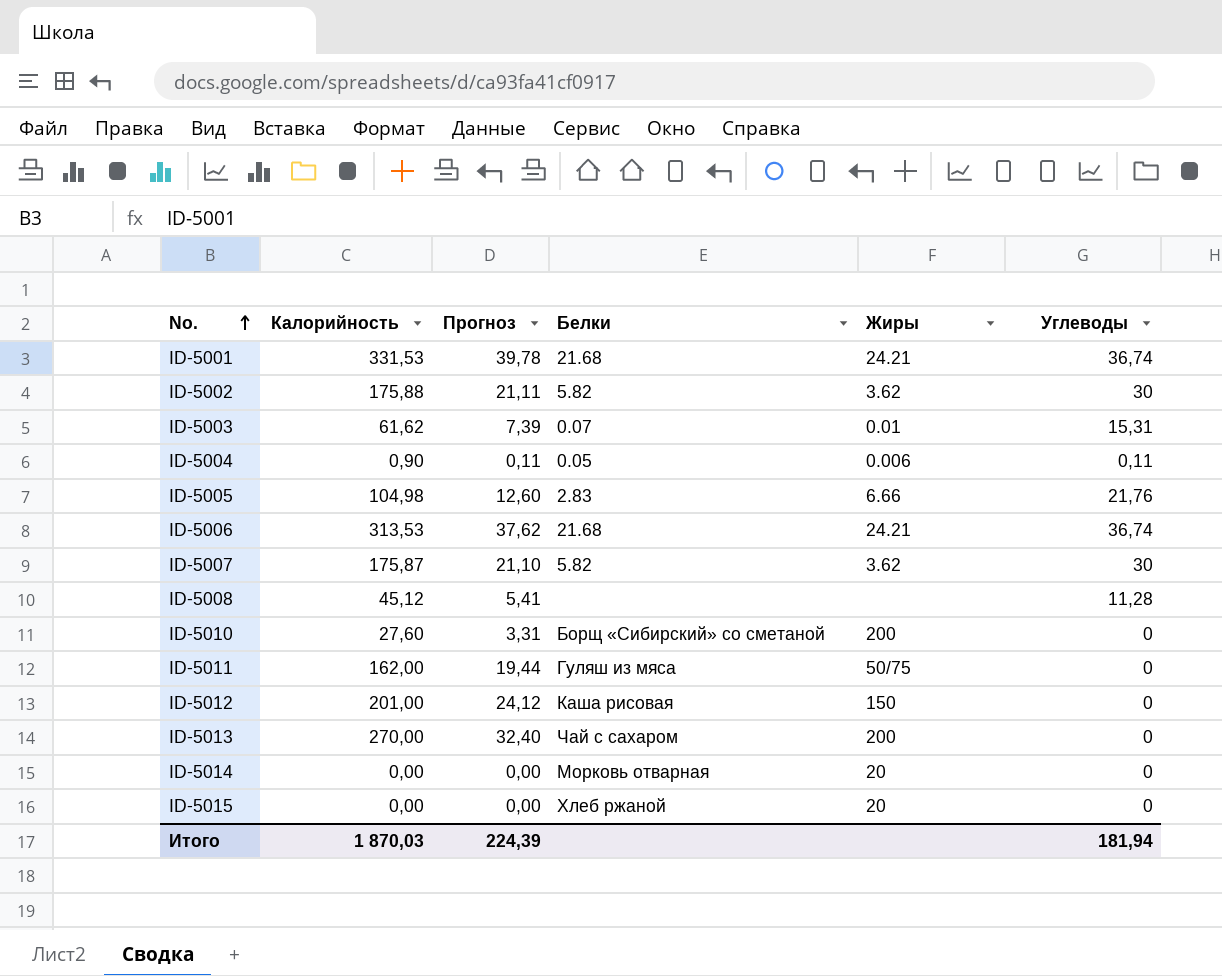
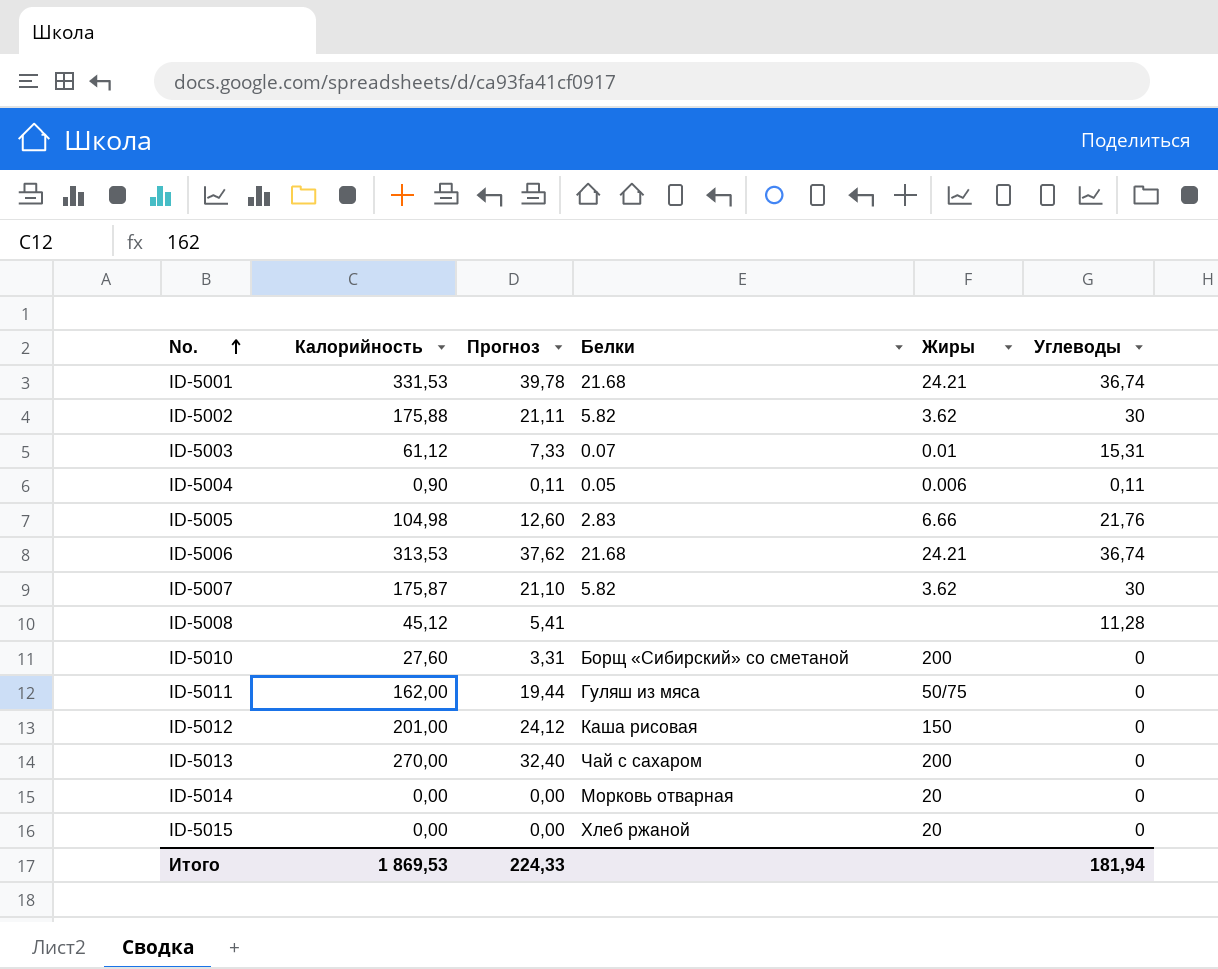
ID-5003 | Калорийность: 61,62 -> 61,12
ID-5003 | Прогноз: 7,39 -> 7,33
Итого | Калорийность: 1 870,03 -> 1 869,53
Итого | Прогноз: 224,39 -> 224,33

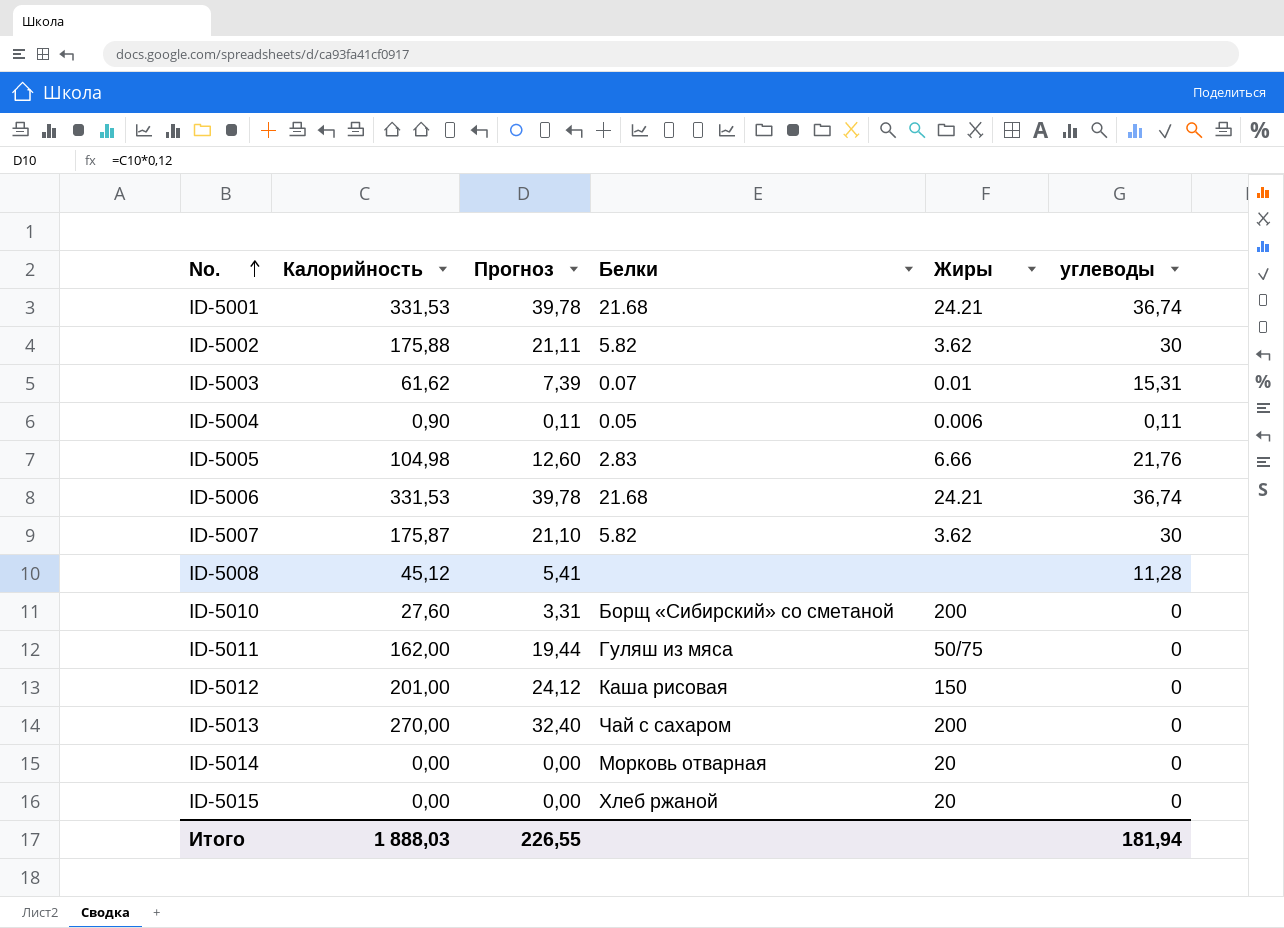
column name: Углеводы -> углеводы
ID-5003 | Калорийность: 61,12 -> 61,62
ID-5003 | Прогноз: 7,33 -> 7,39
ID-5006 | Калорийность: 313,53 -> 331,53
ID-5006 | Прогноз: 37,62 -> 39,78
Итого | Калорийность: 1 869,53 -> 1 888,03
Итого | Прогноз: 224,33 -> 226,55

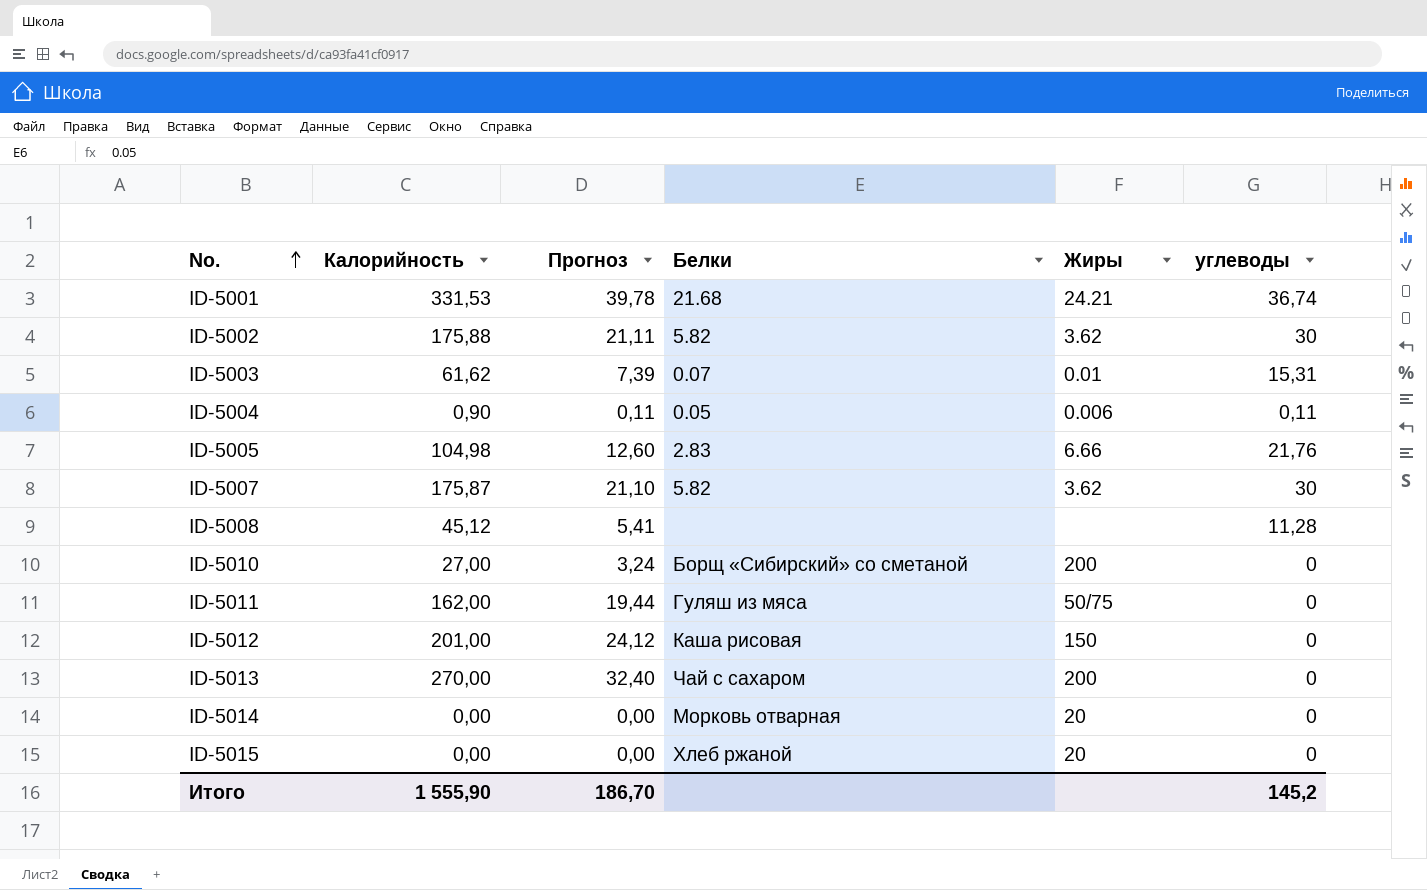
row ID-5006: 331,53 | 39,78 | 21.68 | 24.21 | 36,74 -> none
ID-5010 | Калорийность: 27,60 -> 27,00
ID-5010 | Прогноз: 3,31 -> 3,24
Итого | Калорийность: 1 888,03 -> 1 555,90
Итого | Прогноз: 226,55 -> 186,70
Итого | углеводы: 181,94 -> 145,2

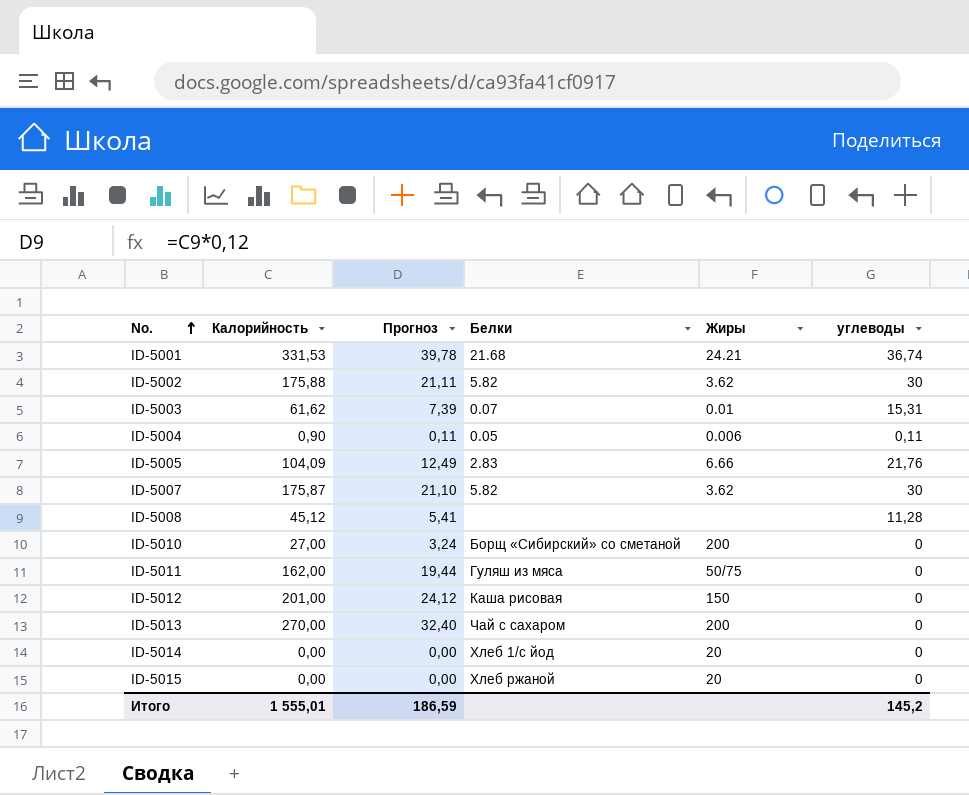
ID-5005 | Калорийность: 104,98 -> 104,09
ID-5005 | Прогноз: 12,60 -> 12,49
ID-5014 | Белки: Морковь отварная -> Хлеб 1/с йод
Итого | Калорийность: 1 555,90 -> 1 555,01
Итого | Прогноз: 186,70 -> 186,59

